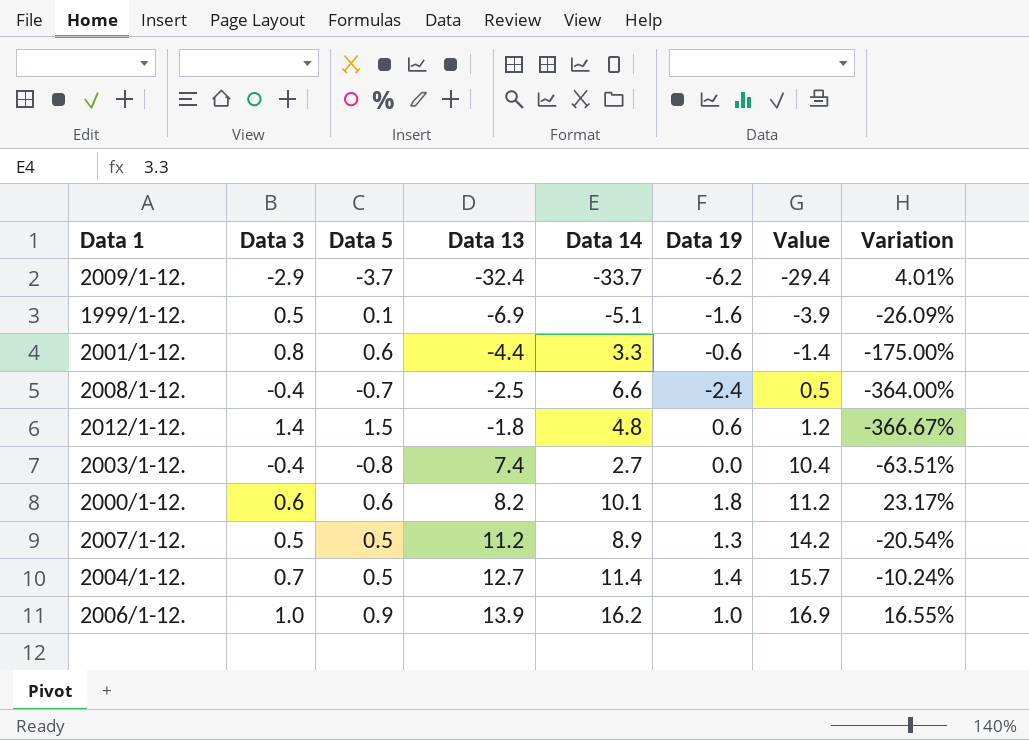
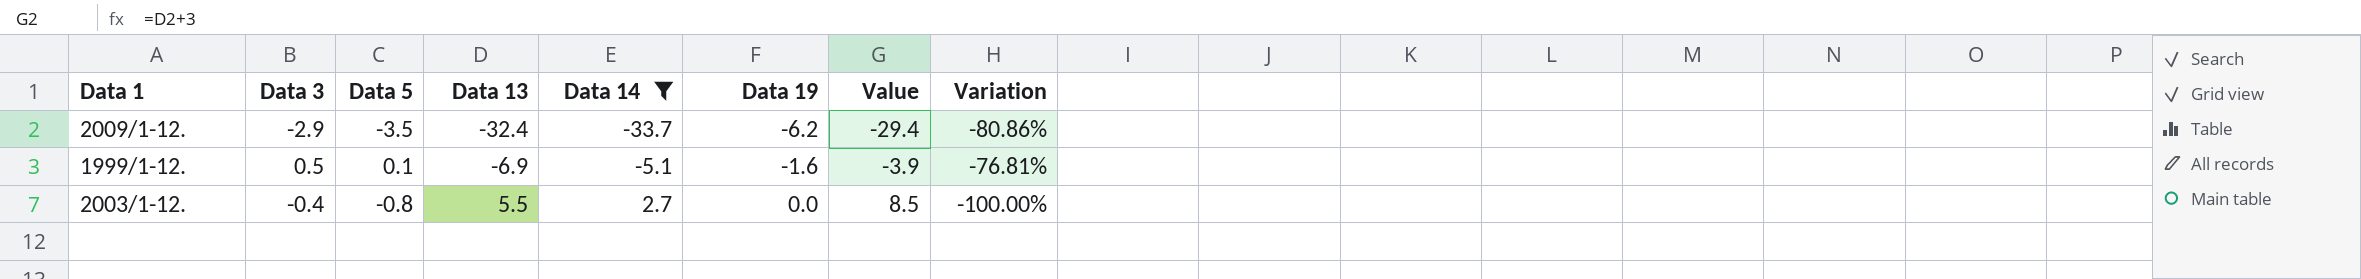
filter: none -> Data 14 <= 2.7
column Variation | formula: ([Data 14] - [Data 13]) / [Data 13] -> ([Data 19] - [Data 13]) / [Data 13]
2009/1-12. | Data 5: -3.7 -> -3.5
2003/1-12. | Data 13: 7.4 -> 5.5
2003/1-12. | Value: 10.4 -> 8.5

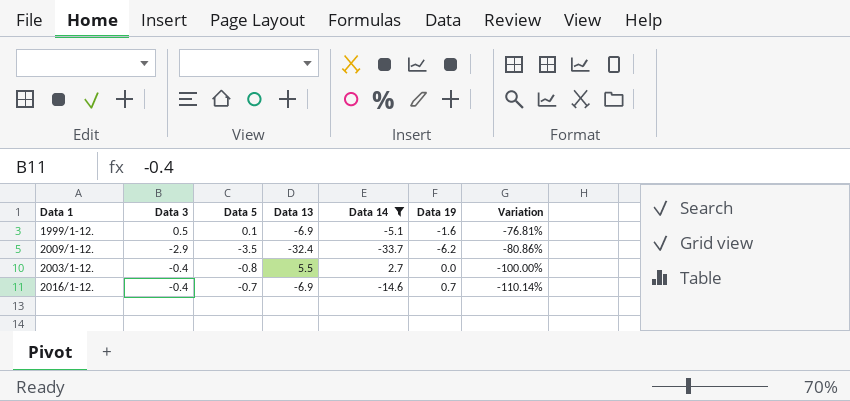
row order: Data 13 ascending -> Variation descending
column Value | formula: [Data 13] + 3 -> none
row 2016/1-12.: none -> -0.4 | -0.7 | -6.9 | -14.6 | 0.7 | -110.14%

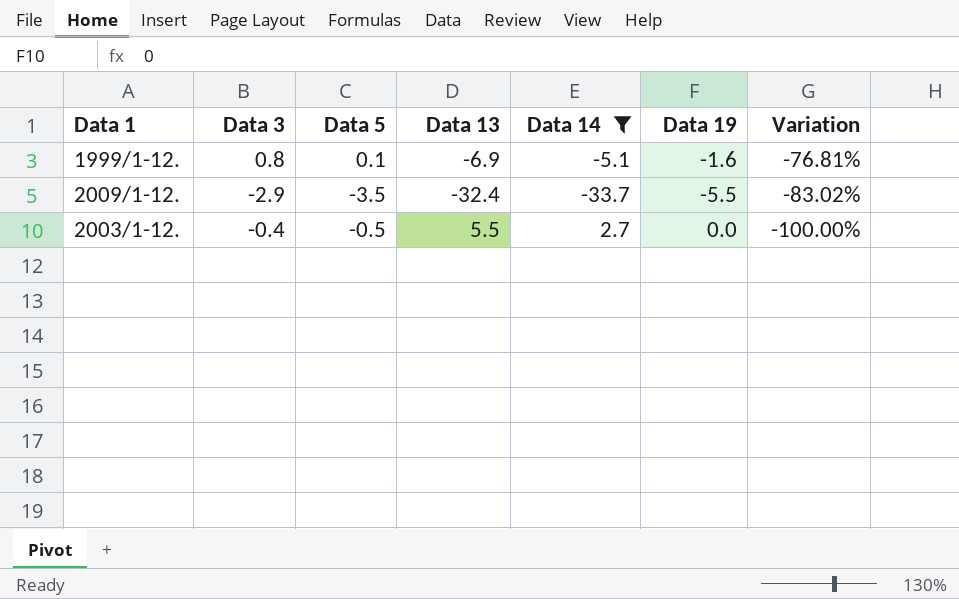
row 2016/1-12.: -0.4 | -0.7 | -6.9 | -14.6 | 0.7 | -110.14% -> none
1999/1-12. | Data 3: 0.5 -> 0.8
2009/1-12. | Data 19: -6.2 -> -5.5
2009/1-12. | Variation: -80.86% -> -83.02%
2003/1-12. | Data 5: -0.8 -> -0.5

